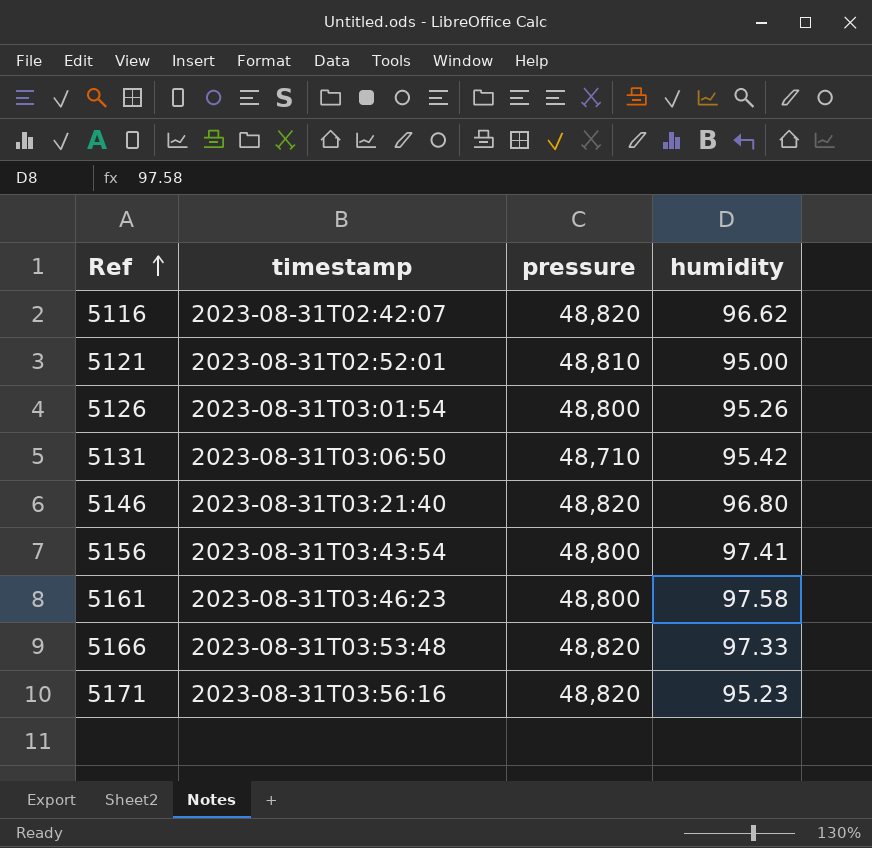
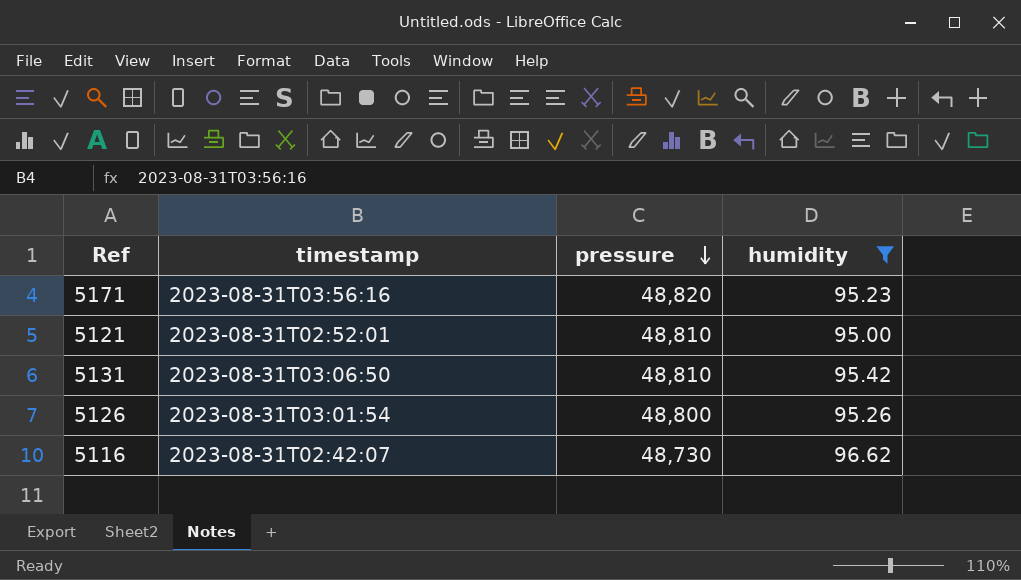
filter: none -> humidity <= 96.62
row order: Ref ascending -> pressure descending
5131 | pressure: 48,710 -> 48,810
5116 | pressure: 48,820 -> 48,730

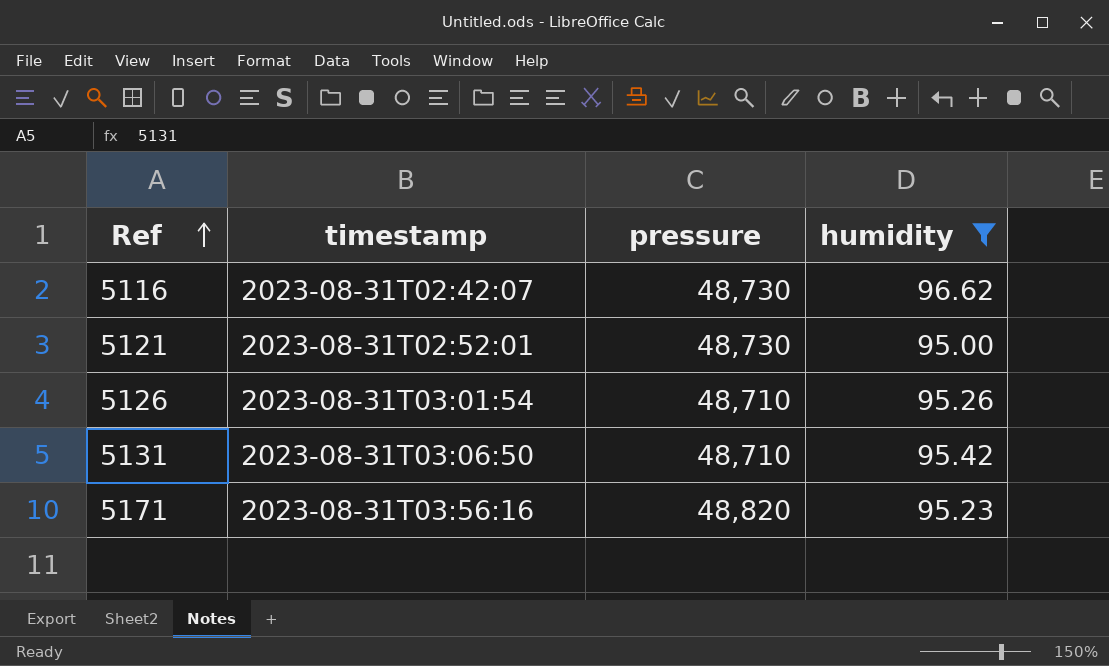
row order: pressure descending -> Ref ascending
5121 | pressure: 48,810 -> 48,730
5126 | pressure: 48,800 -> 48,710
5131 | pressure: 48,810 -> 48,710

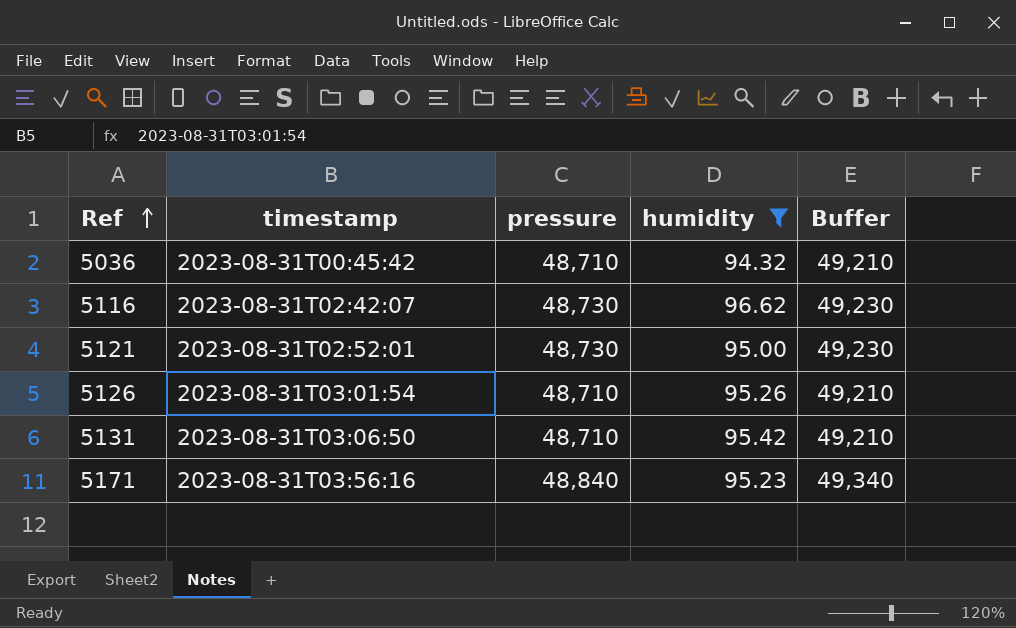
column Buffer | formula: none -> [pressure] + 500
row 5036: none -> 2023-08-31T00:45:42 | 48,710 | 94.32 | 49,210
5171 | pressure: 48,820 -> 48,840

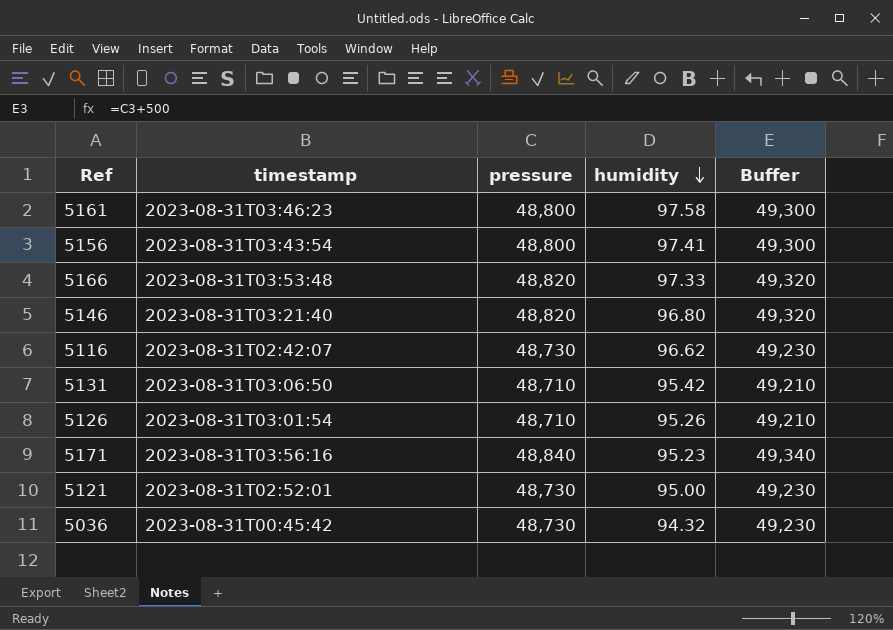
filter: humidity <= 96.62 -> none
row order: Ref ascending -> humidity descending
5036 | pressure: 48,710 -> 48,730
5036 | Buffer: 49,210 -> 49,230

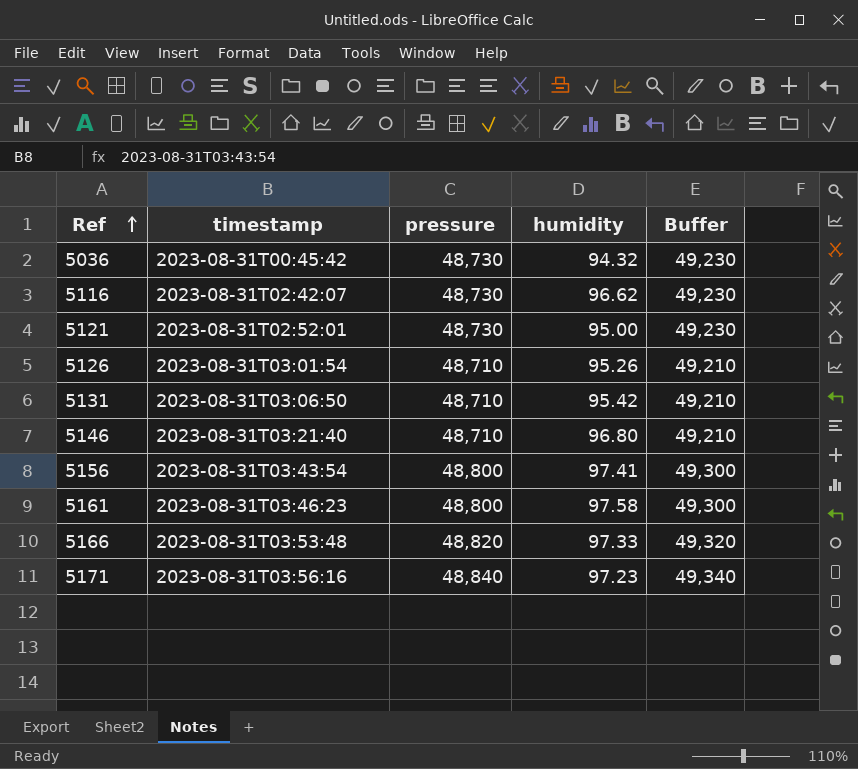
row order: humidity descending -> Ref ascending
5146 | pressure: 48,820 -> 48,710
5146 | Buffer: 49,320 -> 49,210
5171 | humidity: 95.23 -> 97.23

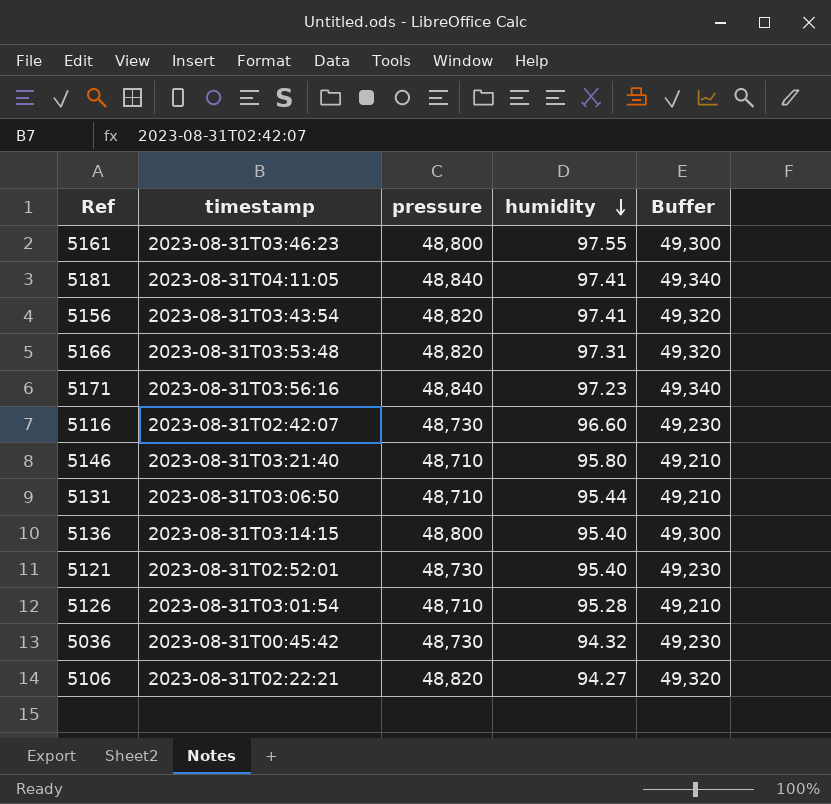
row order: Ref ascending -> humidity descending
5161 | humidity: 97.58 -> 97.55
row 5181: none -> 2023-08-31T04:11:05 | 48,840 | 97.41 | 49,340
5156 | pressure: 48,800 -> 48,820
5156 | Buffer: 49,300 -> 49,320
5166 | humidity: 97.33 -> 97.31
5116 | humidity: 96.62 -> 96.60
5146 | humidity: 96.80 -> 95.80
5131 | humidity: 95.42 -> 95.44
row 5136: none -> 2023-08-31T03:14:15 | 48,800 | 95.40 | 49,300
5121 | humidity: 95.00 -> 95.40
5126 | humidity: 95.26 -> 95.28
row 5106: none -> 2023-08-31T02:22:21 | 48,820 | 94.27 | 49,320

